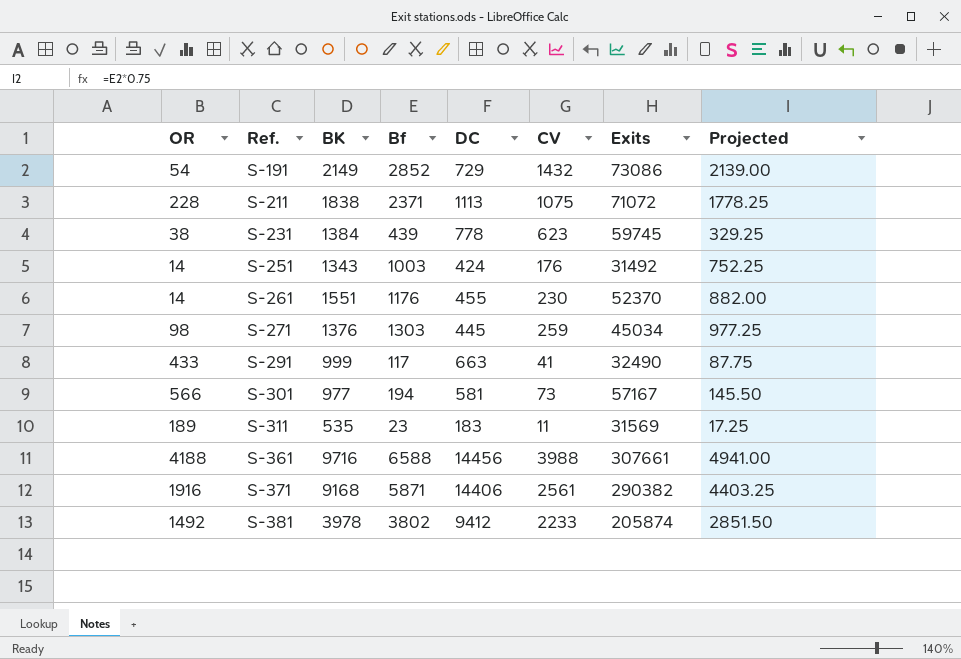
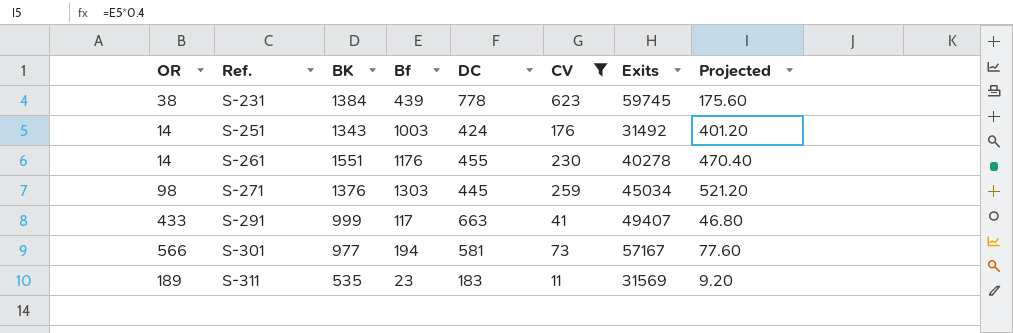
filter: none -> CV <= 623
column Projected | formula: [Bf] * 0.75 -> [Bf] * 0.4
S-261 | Exits: 52370 -> 40278
S-291 | Exits: 32490 -> 49407

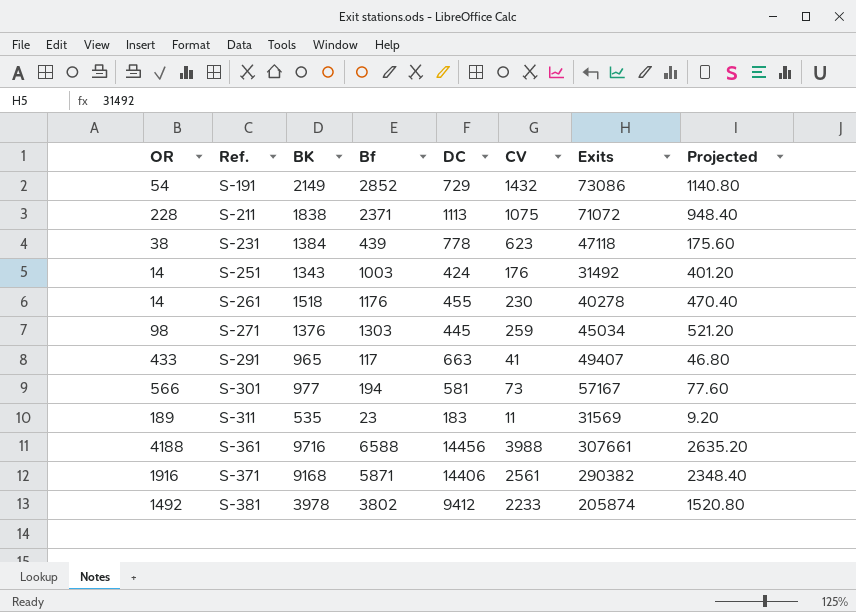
filter: CV <= 623 -> none
S-231 | Exits: 59745 -> 47118
S-261 | BK: 1551 -> 1518
S-291 | BK: 999 -> 965

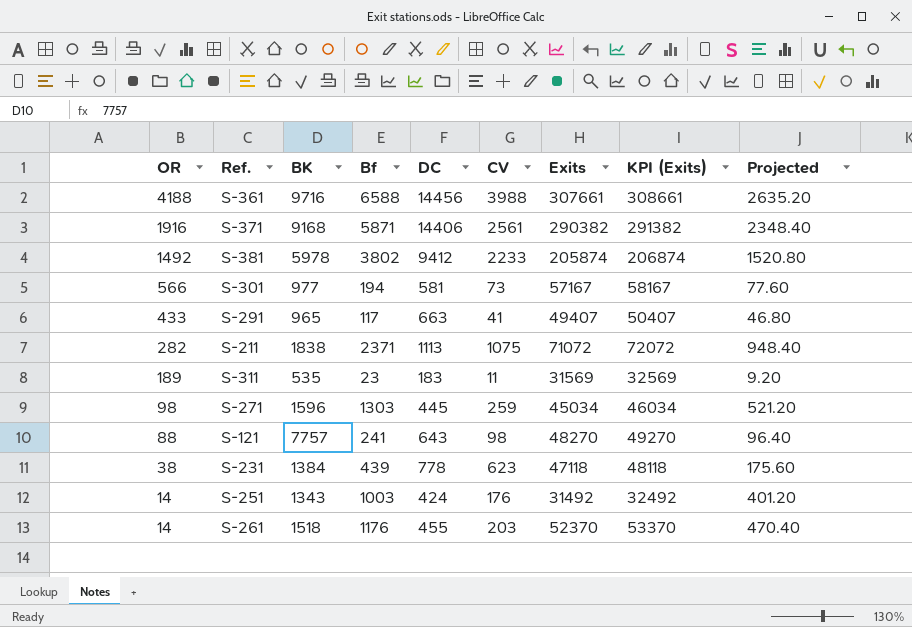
row order: Ref. ascending -> OR descending
column KPI (Exits) | formula: none -> [Exits] + 1000
row S-191: 54 | 2149 | 2852 | 729 | 1432 | 73086 | 1140.80 -> none
S-381 | BK: 3978 -> 5978
S-211 | OR: 228 -> 282
S-271 | BK: 1376 -> 1596
row S-121: none -> 88 | 7757 | 241 | 643 | 98 | 48270 | 49270 | 96.40
S-261 | CV: 230 -> 203
S-261 | Exits: 40278 -> 52370

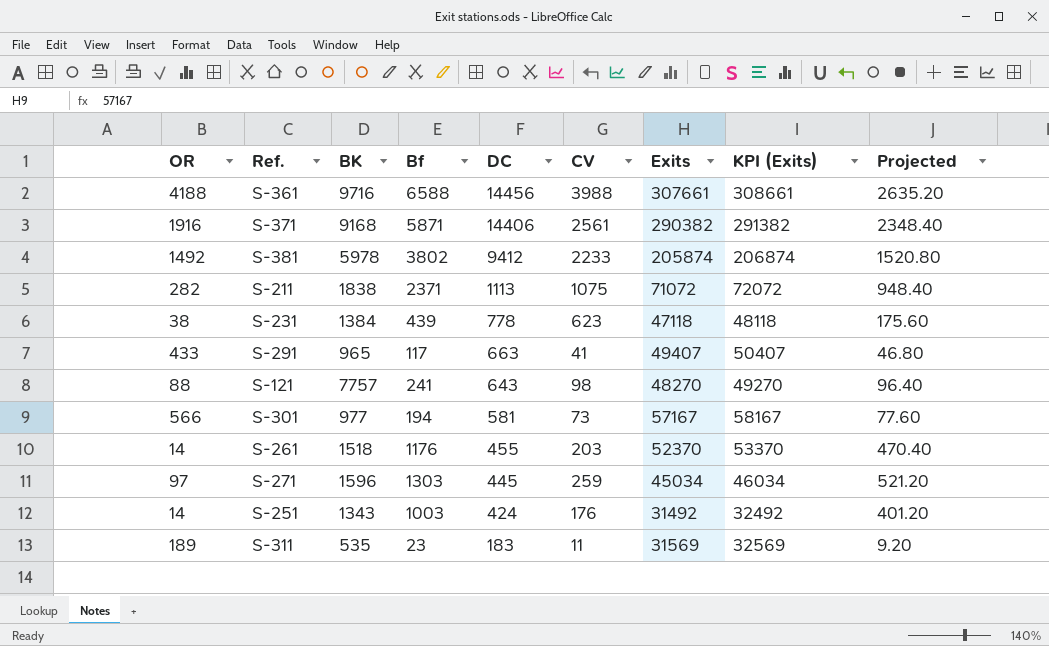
row order: OR descending -> DC descending
S-271 | OR: 98 -> 97

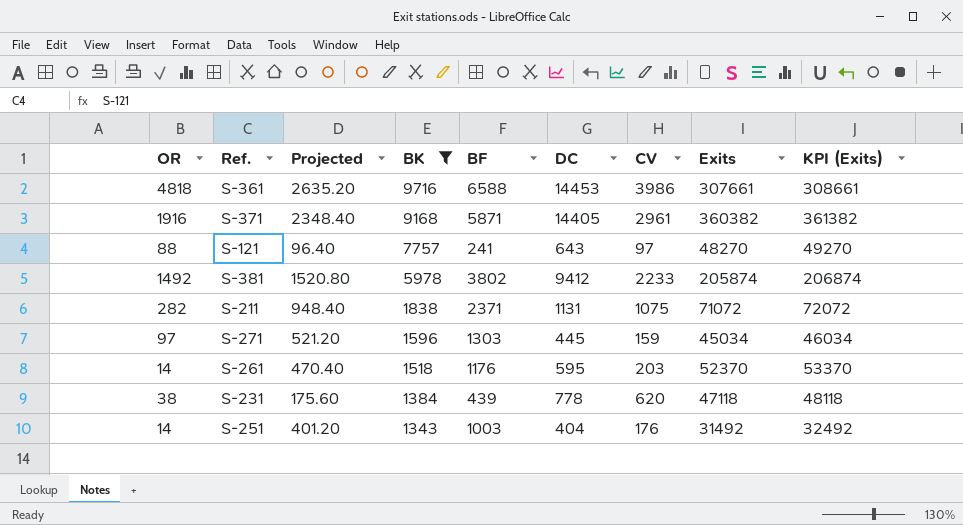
filter: none -> BK >= 1343
row order: DC descending -> BK descending
column Projected | position: 9 -> 3
column name: Bf -> BF
S-361 | OR: 4188 -> 4818
S-361 | DC: 14456 -> 14453
S-361 | CV: 3988 -> 3986
S-371 | DC: 14406 -> 14405
S-371 | CV: 2561 -> 2961
S-371 | Exits: 290382 -> 360382
S-371 | KPI (Exits): 291382 -> 361382
S-121 | CV: 98 -> 97
S-211 | DC: 1113 -> 1131
S-271 | CV: 259 -> 159
S-261 | DC: 455 -> 595
S-231 | CV: 623 -> 620
S-251 | DC: 424 -> 404

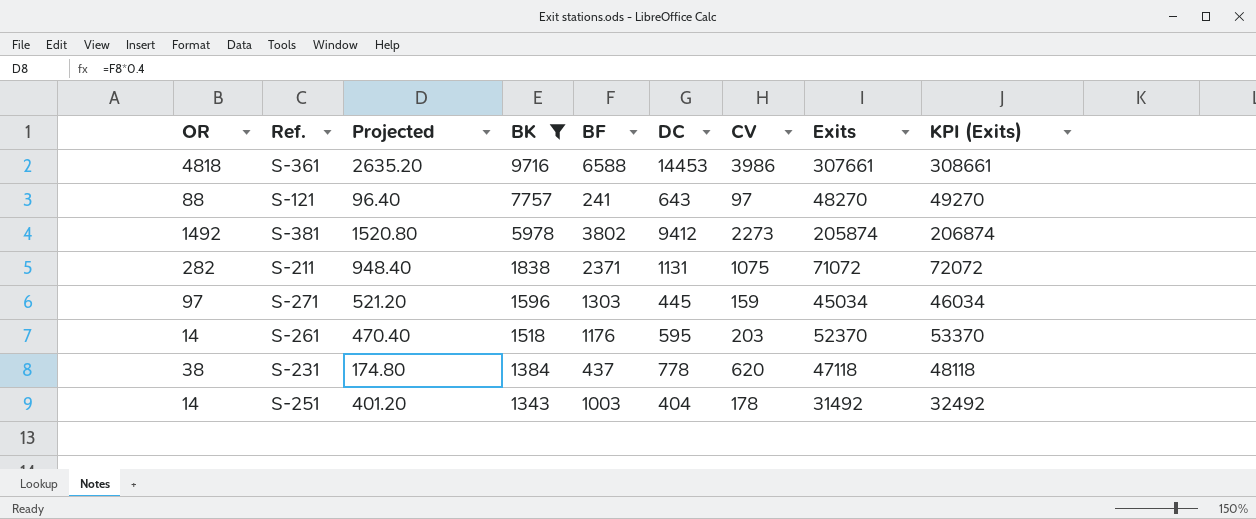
row S-371: 1916 | 2348.40 | 9168 | 5871 | 14405 | 2961 | 360382 | 361382 -> none
S-381 | CV: 2233 -> 2273
S-231 | Projected: 175.60 -> 174.80
S-231 | BF: 439 -> 437
S-251 | CV: 176 -> 178

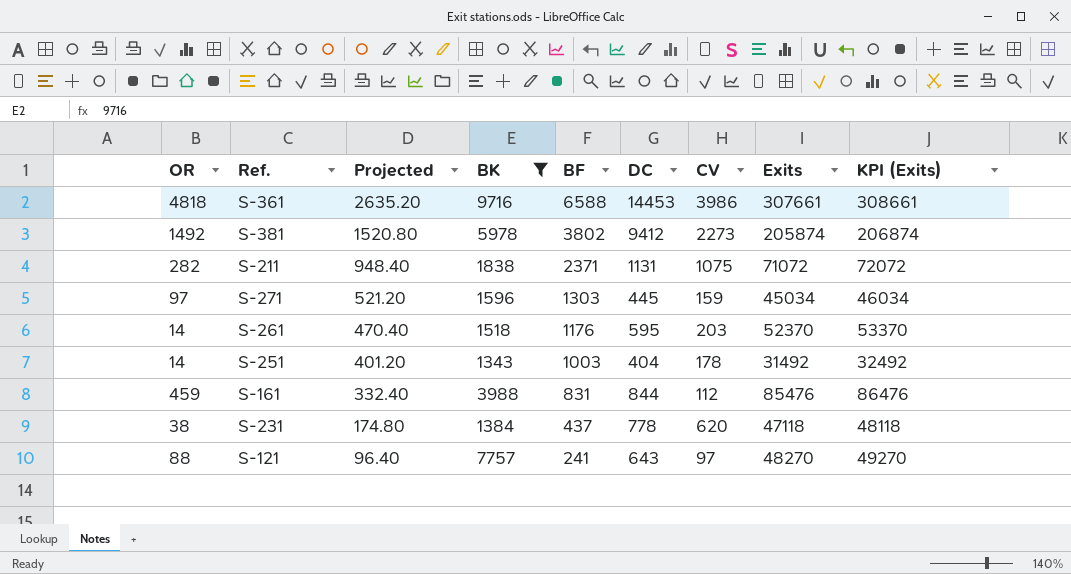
row order: BK descending -> Projected descending
row S-161: none -> 459 | 332.40 | 3988 | 831 | 844 | 112 | 85476 | 86476

